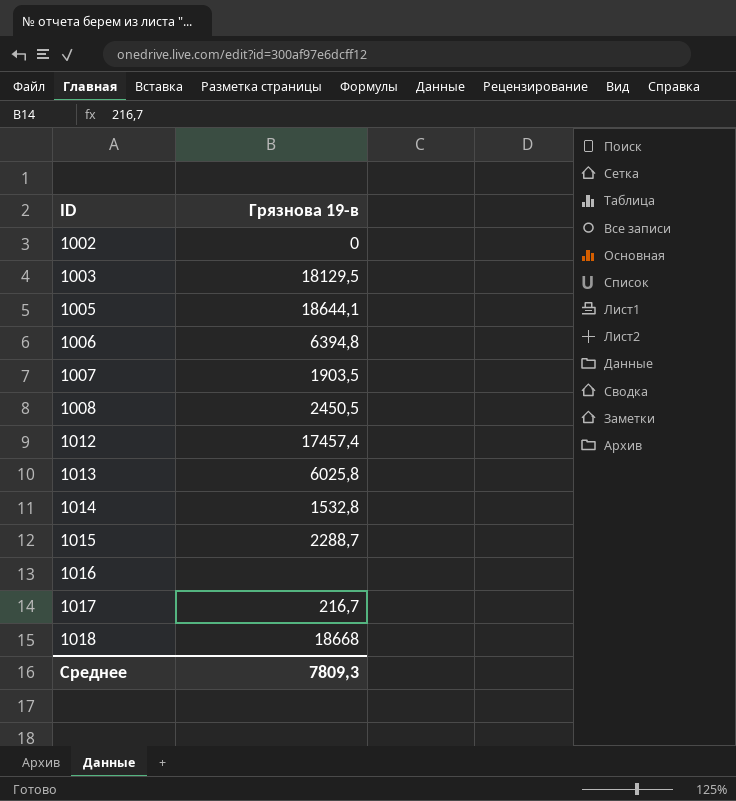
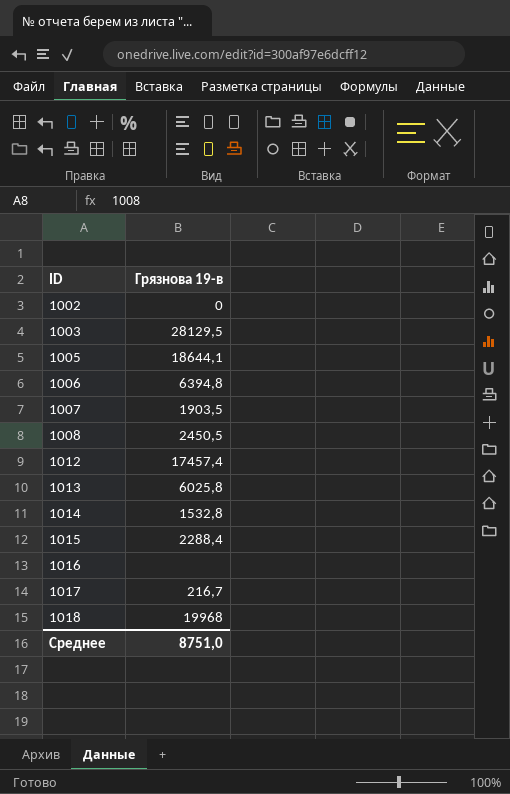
1003 | Грязнова 19-в: 18129,5 -> 28129,5
1015 | Грязнова 19-в: 2288,7 -> 2288,4
1018 | Грязнова 19-в: 18668 -> 19968
Среднее | Грязнова 19-в: 7809,3 -> 8751,0

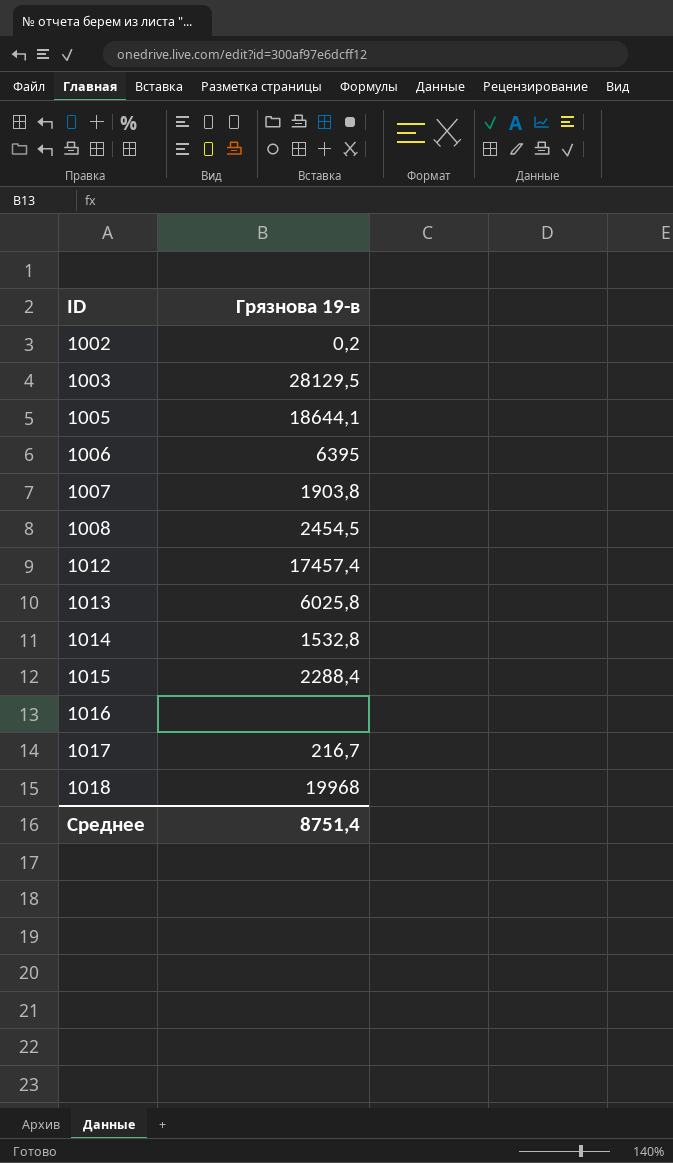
1002 | Грязнова 19-в: 0 -> 0,2
1006 | Грязнова 19-в: 6394,8 -> 6395
1007 | Грязнова 19-в: 1903,5 -> 1903,8
1008 | Грязнова 19-в: 2450,5 -> 2454,5
Среднее | Грязнова 19-в: 8751,0 -> 8751,4

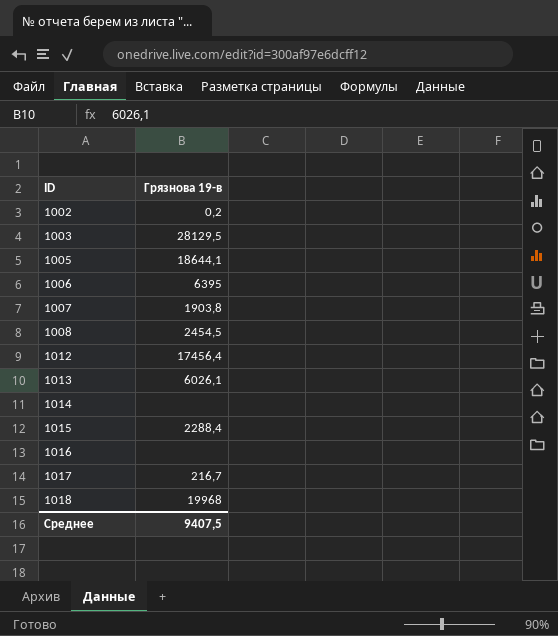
1012 | Грязнова 19-в: 17457,4 -> 17456,4
1013 | Грязнова 19-в: 6025,8 -> 6026,1
1014 | Грязнова 19-в: 1532,8 -> none
Среднее | Грязнова 19-в: 8751,4 -> 9407,5

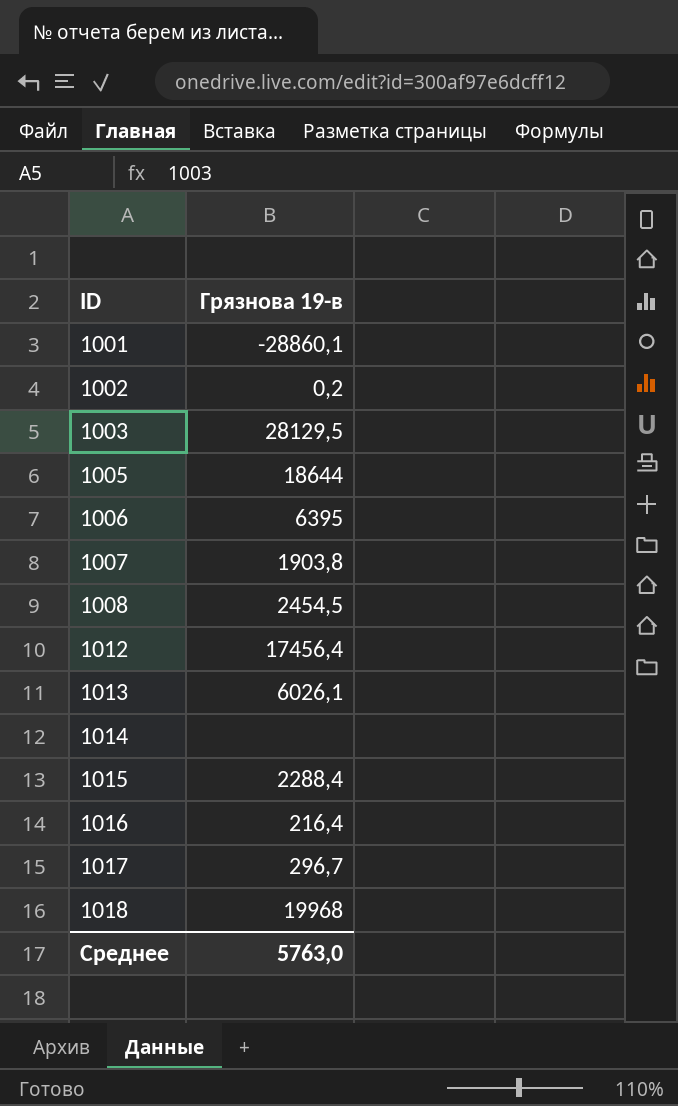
row 1001: none -> -28860,1
1005 | Грязнова 19-в: 18644,1 -> 18644
1016 | Грязнова 19-в: none -> 216,4
1017 | Грязнова 19-в: 216,7 -> 296,7
Среднее | Грязнова 19-в: 9407,5 -> 5763,0

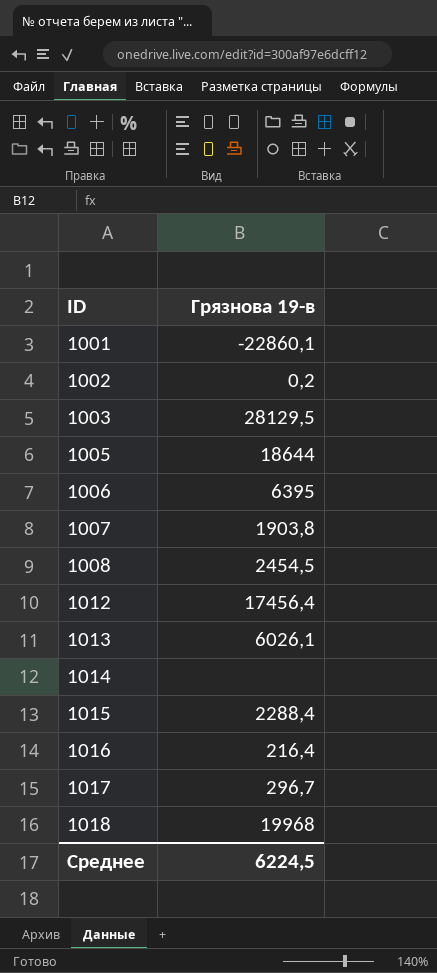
1001 | Грязнова 19-в: -28860,1 -> -22860,1
Среднее | Грязнова 19-в: 5763,0 -> 6224,5

